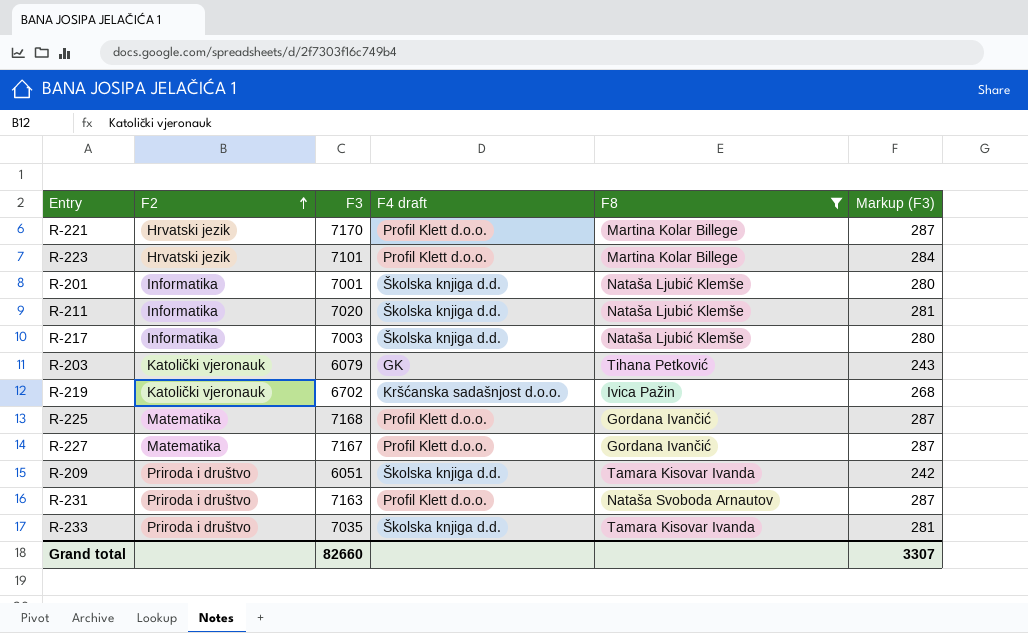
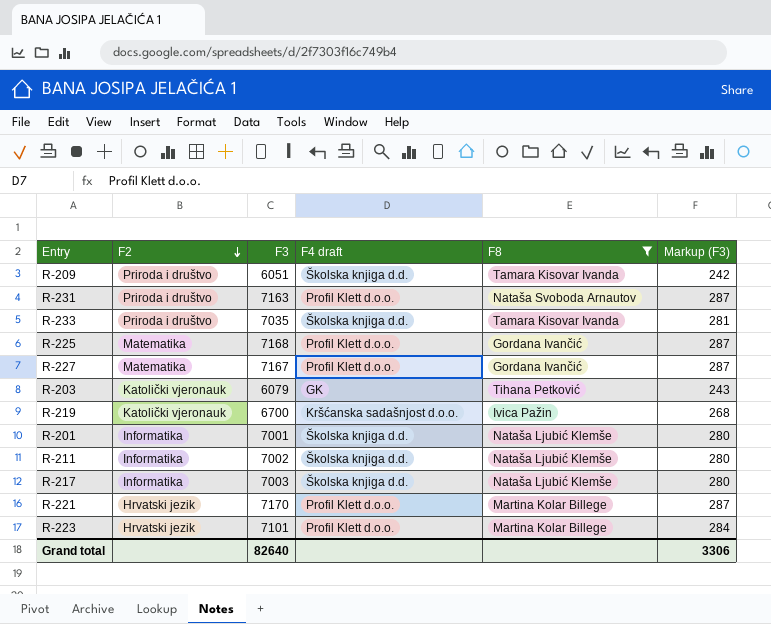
row order: F2 ascending -> F2 descending
R-219 | F3: 6702 -> 6700
R-211 | F3: 7020 -> 7002
R-211 | Markup (F3): 281 -> 280
Grand total | F3: 82660 -> 82640
Grand total | Markup (F3): 3307 -> 3306

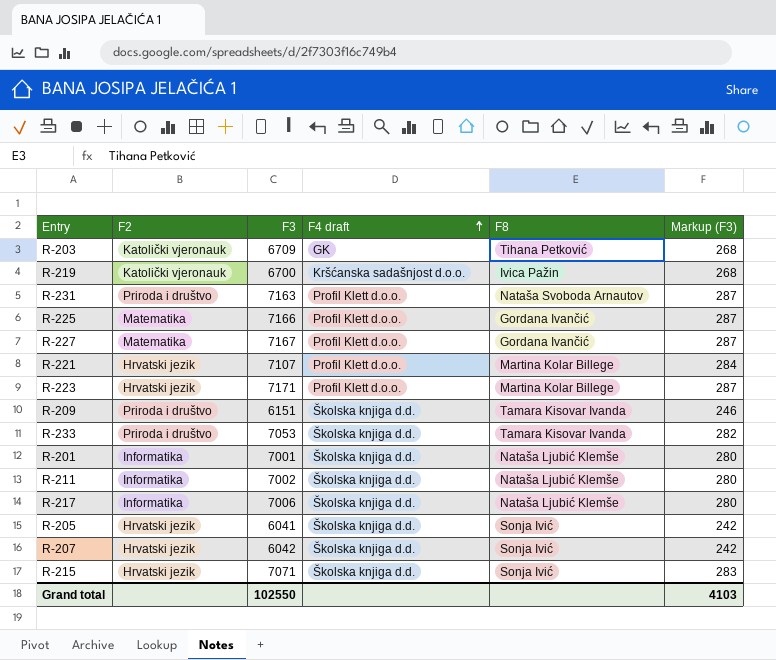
filter: F8 != Sonja Ivić -> none
row order: F2 descending -> F4 draft ascending
R-203 | F3: 6079 -> 6709
R-203 | Markup (F3): 243 -> 268
R-225 | F3: 7168 -> 7166
R-221 | F3: 7170 -> 7107
R-221 | Markup (F3): 287 -> 284
R-223 | F3: 7101 -> 7171
R-223 | Markup (F3): 284 -> 287
R-209 | F3: 6051 -> 6151
R-209 | Markup (F3): 242 -> 246
R-233 | F3: 7035 -> 7053
R-233 | Markup (F3): 281 -> 282
R-217 | F3: 7003 -> 7006
Grand total | F3: 82640 -> 102550
Grand total | Markup (F3): 3306 -> 4103

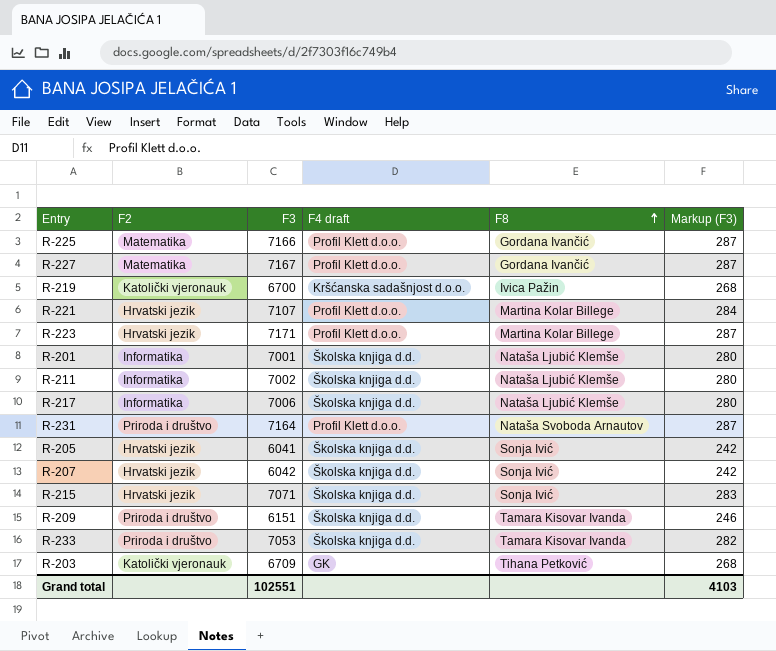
row order: F4 draft ascending -> F8 ascending
R-231 | F3: 7163 -> 7164
Grand total | F3: 102550 -> 102551

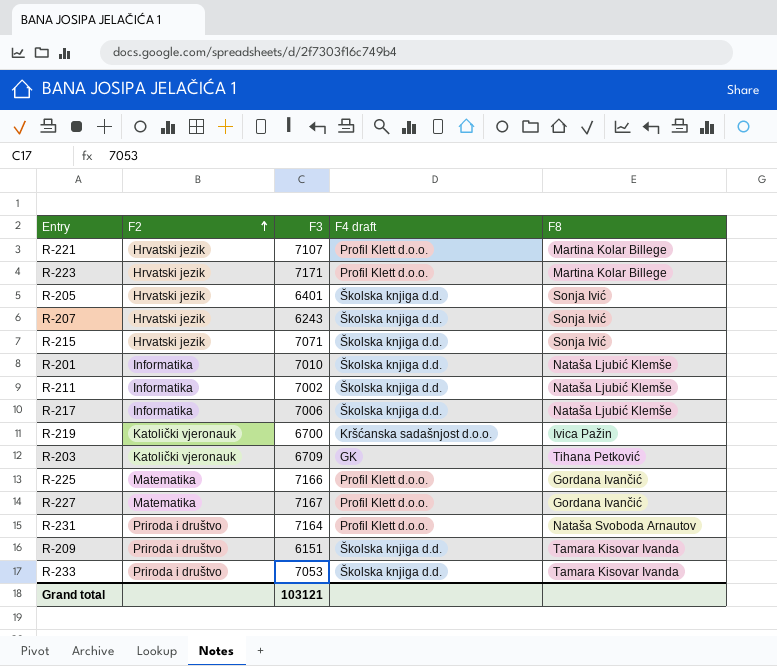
row order: F8 ascending -> F2 ascending
column Markup (F3) | formula: [F3] * 0.04 -> none
R-205 | F3: 6041 -> 6401
R-207 | F3: 6042 -> 6243
R-201 | F3: 7001 -> 7010
Grand total | F3: 102551 -> 103121

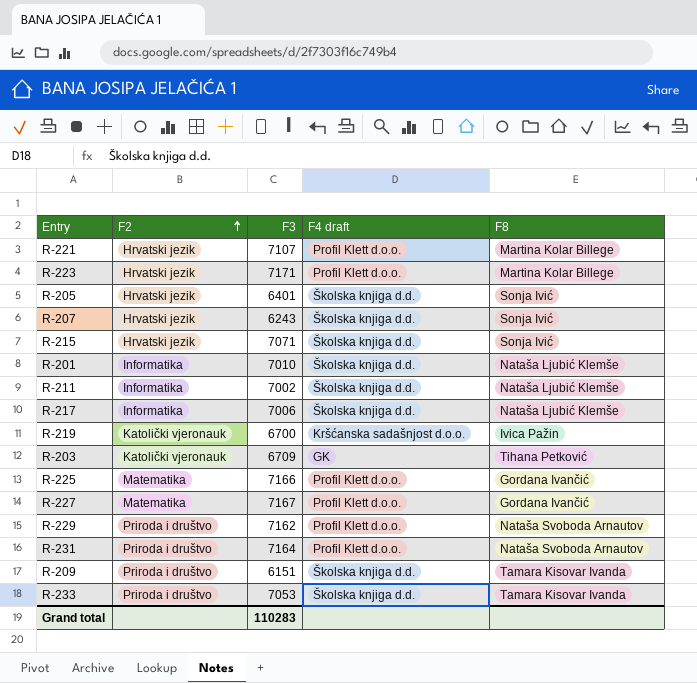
row R-229: none -> Priroda i društvo | 7162 | Profil Klett d.o.o. | Nataša Svoboda Arnautov
Grand total | F3: 103121 -> 110283

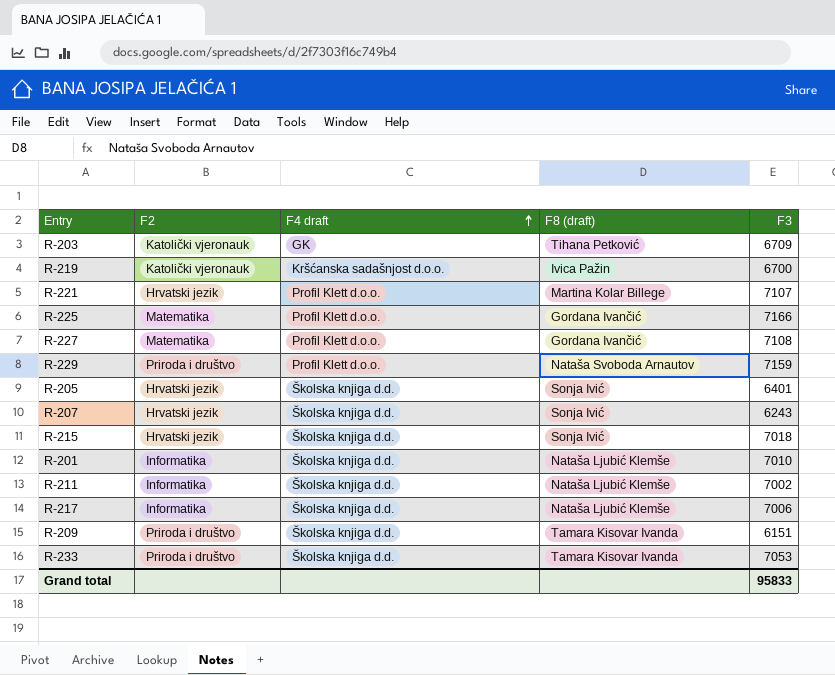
row order: F2 ascending -> F4 draft ascending
column name: F8 -> F8 (draft)
column F3 | position: 3 -> 5
row R-223: Hrvatski jezik | 7171 | Profil Klett d.o.o. | Martina Kolar Billege -> none
row R-231: Priroda i društvo | 7164 | Profil Klett d.o.o. | Nataša Svoboda Arnautov -> none
R-227 | F3: 7167 -> 7108
R-229 | F3: 7162 -> 7159
R-215 | F3: 7071 -> 7018
Grand total | F3: 110283 -> 95833

